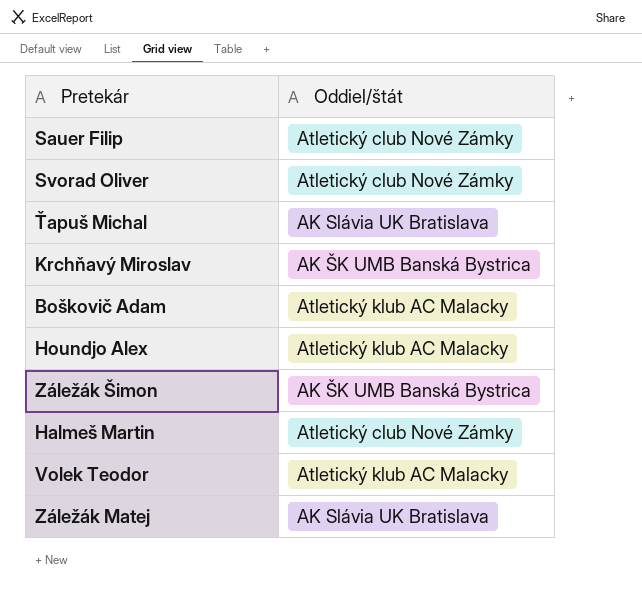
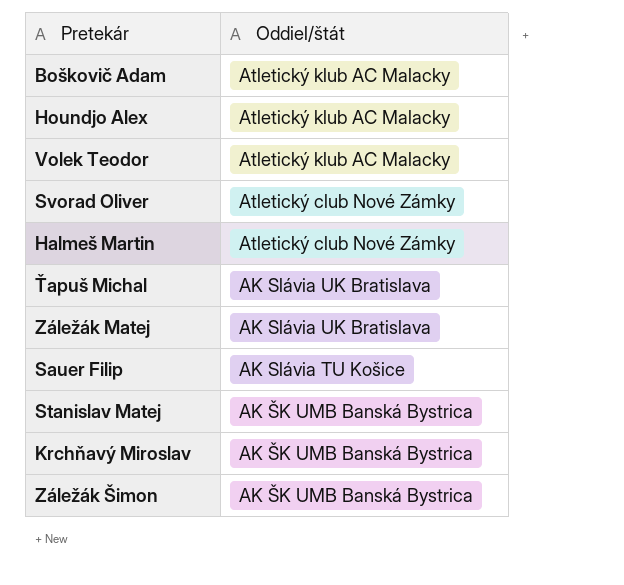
row order: none -> Oddiel/štát descending
Sauer Filip | Oddiel/štát: Atletický club Nové Zámky -> AK Slávia TU Košice
row Stanislav Matej: none -> AK ŠK UMB Banská Bystrica

